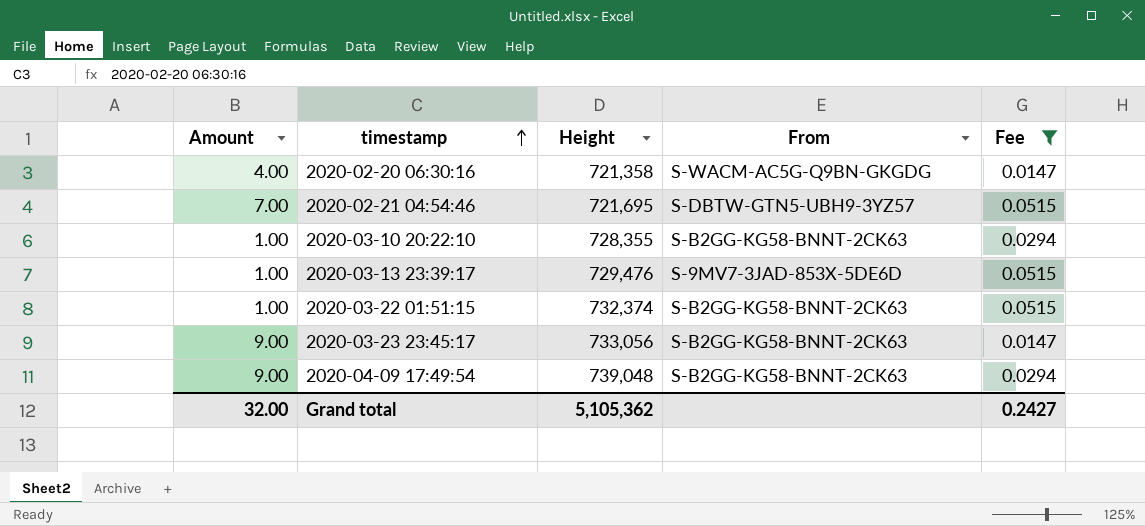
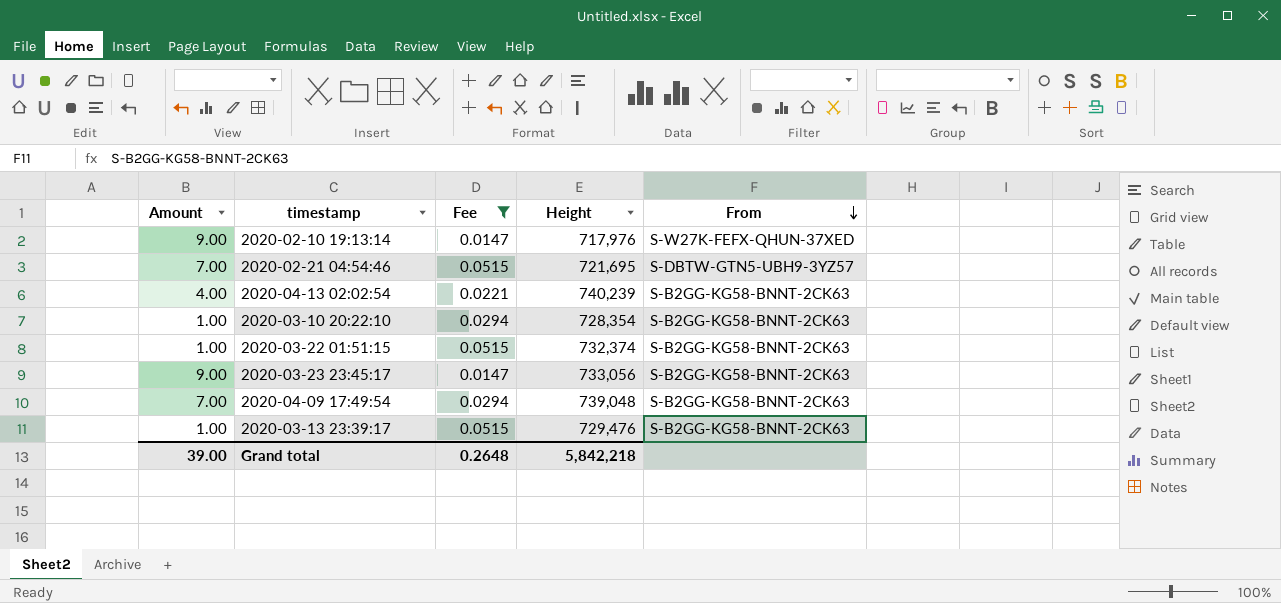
row order: timestamp ascending -> From descending
column Fee | position: 5 -> 3
row 2020-02-20 06:30:16: 4.00 | 721,358 | S-WACM-AC5G-Q9BN-GKGDG | 0.0147 -> none
row 2020-02-10 19:13:14: none -> 9.00 | 0.0147 | 717,976 | S-W27K-FEFX-QHUN-37XED
row 2020-04-13 02:02:54: none -> 4.00 | 0.0221 | 740,239 | S-B2GG-KG58-BNNT-2CK63
2020-03-10 20:22:10 | Height: 728,355 -> 728,354
2020-04-09 17:49:54 | Amount: 9.00 -> 7.00
2020-03-13 23:39:17 | From: S-9MV7-3JAD-853X-5DE6D -> S-B2GG-KG58-BNNT-2CK63
Grand total | Amount: 32.00 -> 39.00
Grand total | Fee: 0.2427 -> 0.2648
Grand total | Height: 5,105,362 -> 5,842,218

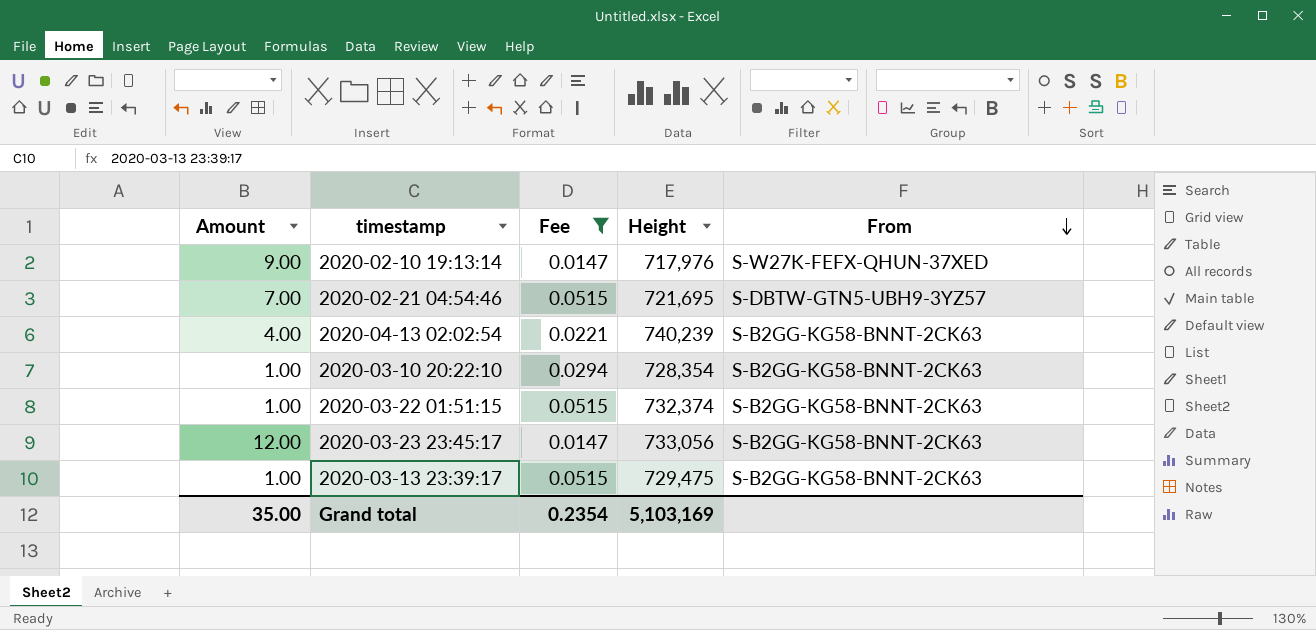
row 2020-04-09 17:49:54: 7.00 | 0.0294 | 739,048 | S-B2GG-KG58-BNNT-2CK63 -> none
2020-03-23 23:45:17 | Amount: 9.00 -> 12.00
2020-03-13 23:39:17 | Height: 729,476 -> 729,475
Grand total | Amount: 39.00 -> 35.00
Grand total | Fee: 0.2648 -> 0.2354
Grand total | Height: 5,842,218 -> 5,103,169

